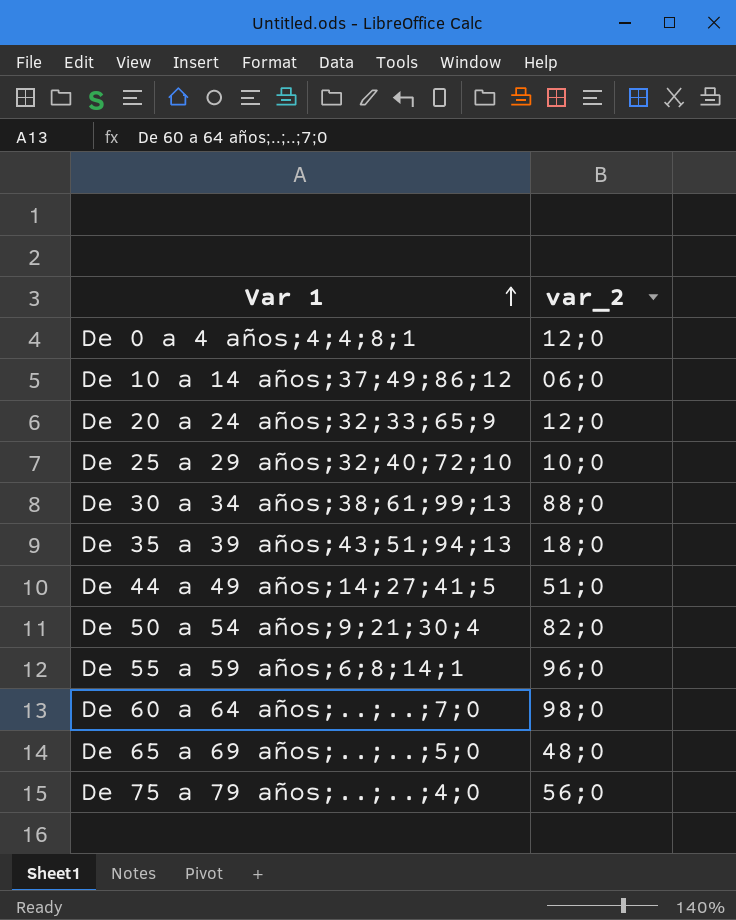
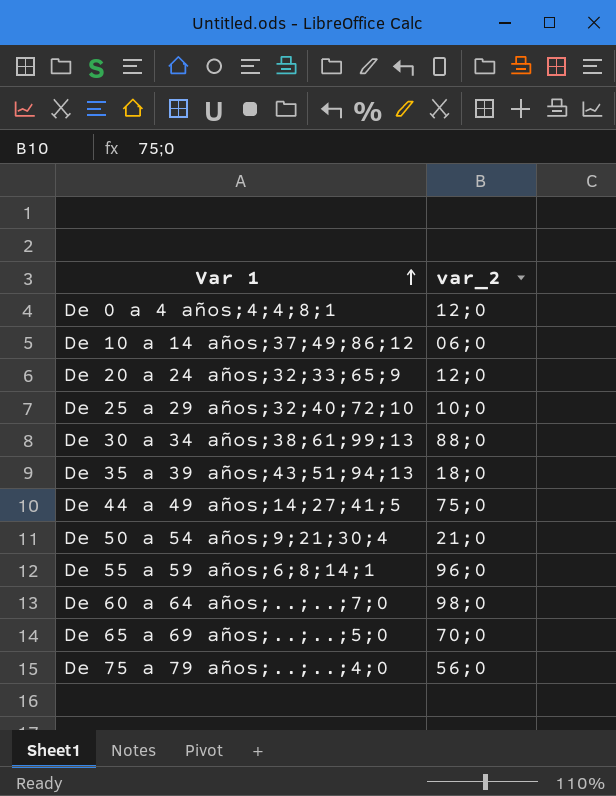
De 44 a 49 años;14;27;41;5 | var_2: 51;0 -> 75;0
De 50 a 54 años;9;21;30;4 | var_2: 82;0 -> 21;0
De 65 a 69 años;..;..;5;0 | var_2: 48;0 -> 70;0

